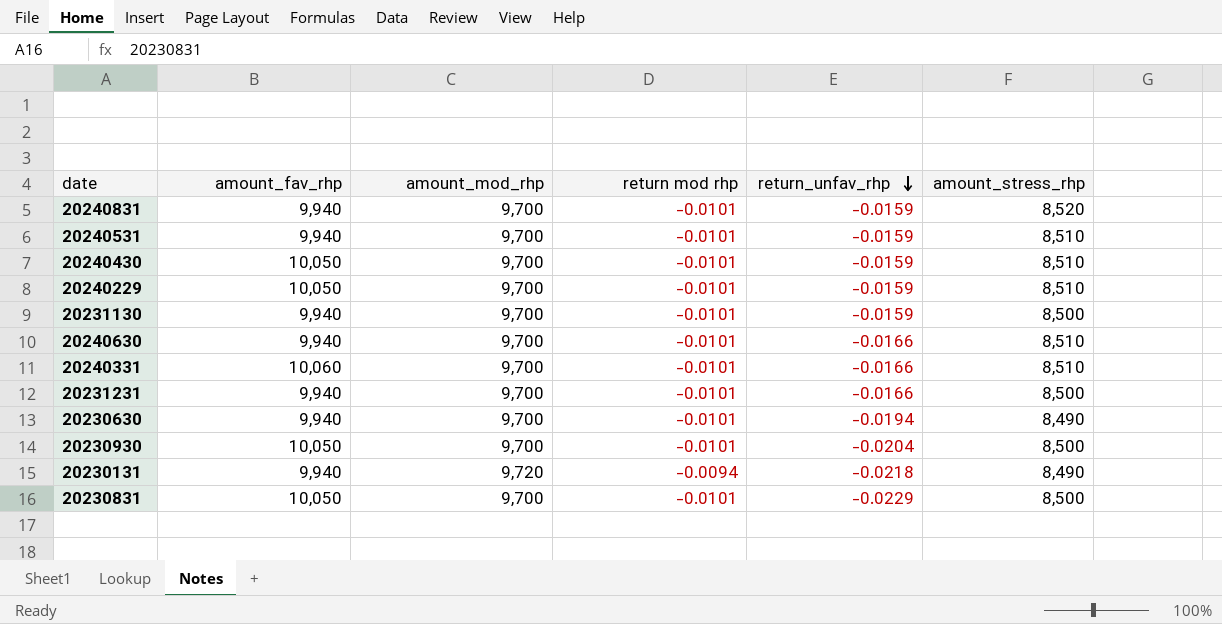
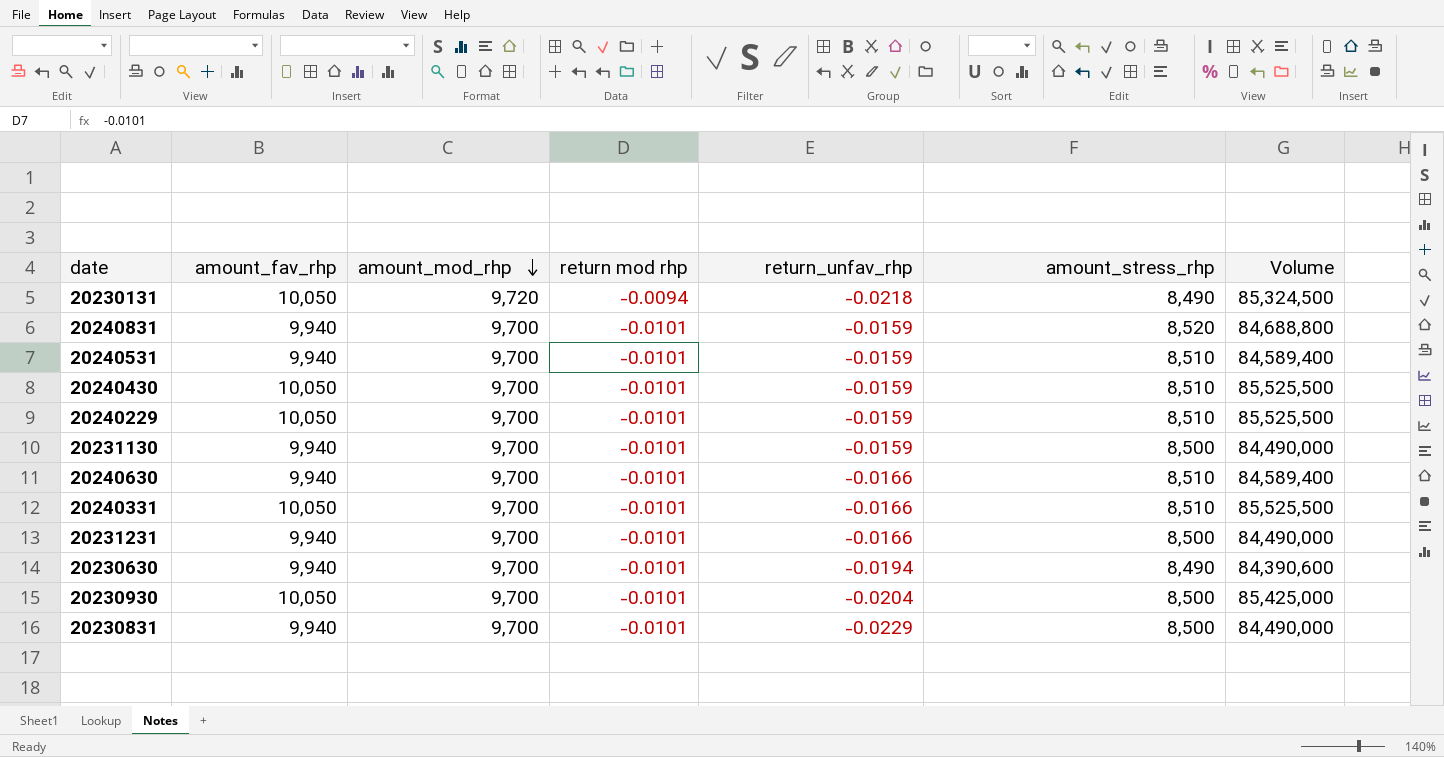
row order: return_unfav_rhp descending -> amount_mod_rhp descending
column Volume | formula: none -> [amount_fav_rhp] * [amount_stress_rhp]
20230131 | amount_fav_rhp: 9,940 -> 10,050
20240331 | amount_fav_rhp: 10,060 -> 10,050
20230831 | amount_fav_rhp: 10,050 -> 9,940

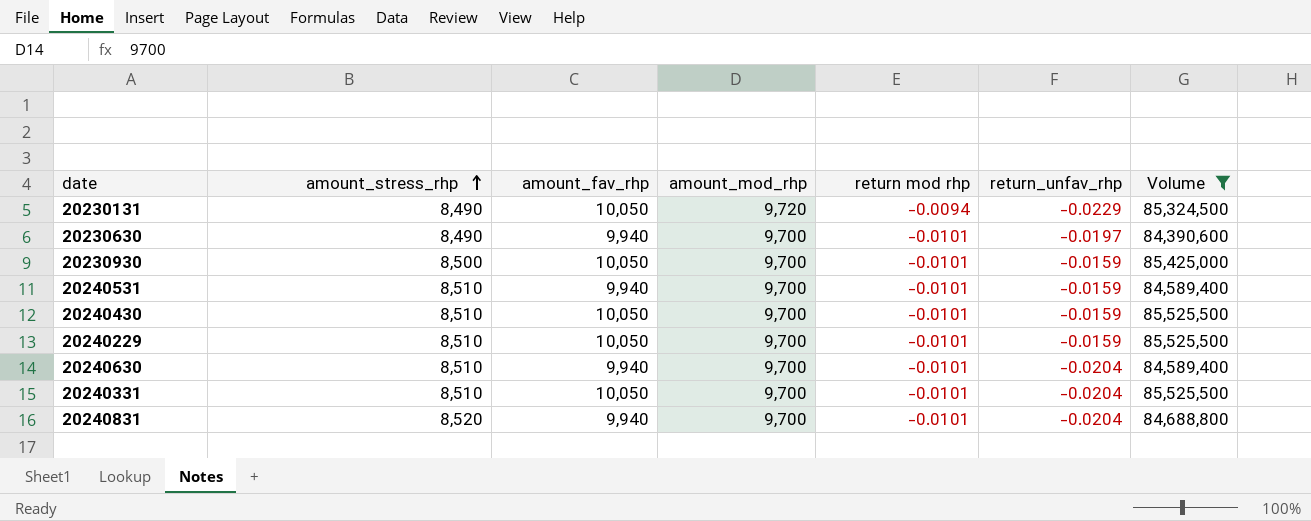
filter: none -> Volume != 84,490,000
row order: amount_mod_rhp descending -> amount_stress_rhp ascending
column amount_stress_rhp | position: 6 -> 2
20230131 | return_unfav_rhp: -0.0218 -> -0.0229
20230630 | return_unfav_rhp: -0.0194 -> -0.0197
20230930 | return_unfav_rhp: -0.0204 -> -0.0159
20240630 | return_unfav_rhp: -0.0166 -> -0.0204
20240331 | return_unfav_rhp: -0.0166 -> -0.0204
20240831 | return_unfav_rhp: -0.0159 -> -0.0204

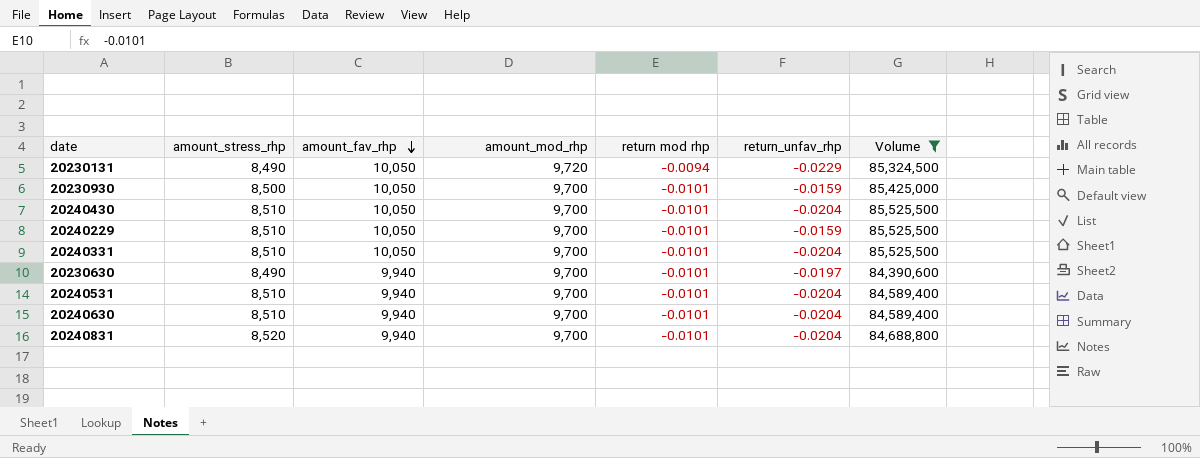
row order: amount_stress_rhp ascending -> amount_fav_rhp descending
20240430 | return_unfav_rhp: -0.0159 -> -0.0204
20240531 | return_unfav_rhp: -0.0159 -> -0.0204

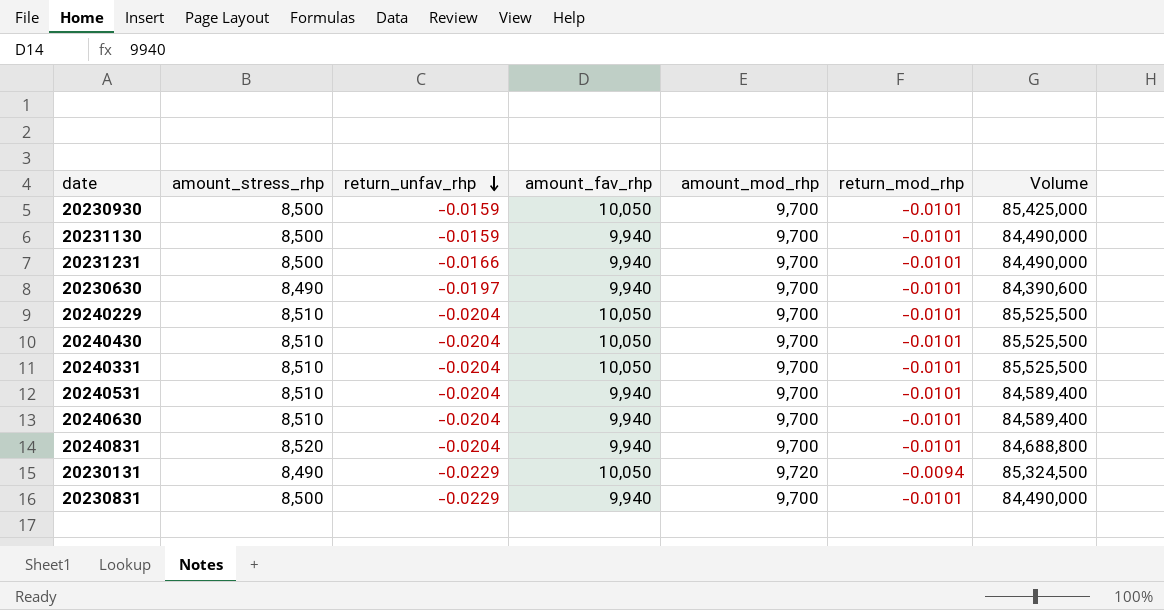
filter: Volume != 84,490,000 -> none
row order: amount_fav_rhp descending -> return_unfav_rhp descending
column return_unfav_rhp | position: 6 -> 3
column name: return mod rhp -> return_mod_rhp
20240229 | return_unfav_rhp: -0.0159 -> -0.0204

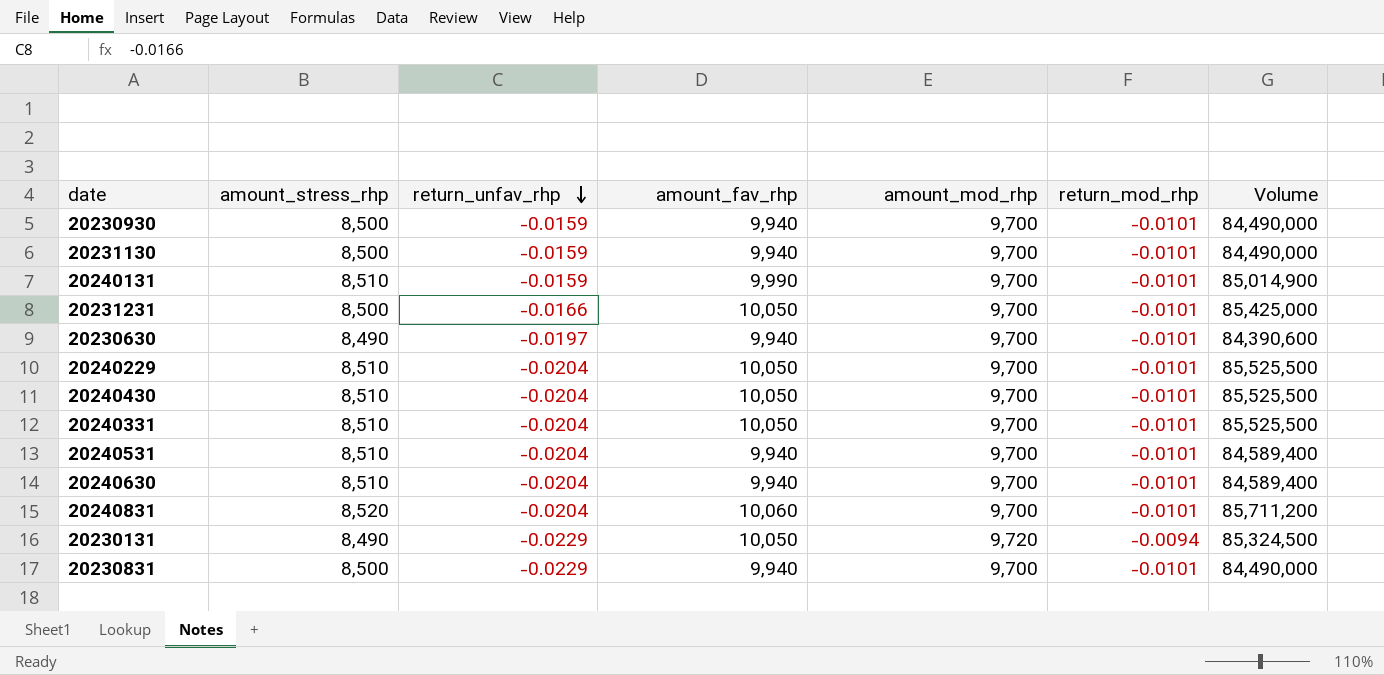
20230930 | amount_fav_rhp: 10,050 -> 9,940
20230930 | Volume: 85,425,000 -> 84,490,000
row 20240131: none -> 8,510 | -0.0159 | 9,990 | 9,700 | -0.0101 | 85,014,900
20231231 | amount_fav_rhp: 9,940 -> 10,050
20231231 | Volume: 84,490,000 -> 85,425,000
20240831 | amount_fav_rhp: 9,940 -> 10,060
20240831 | Volume: 84,688,800 -> 85,711,200

